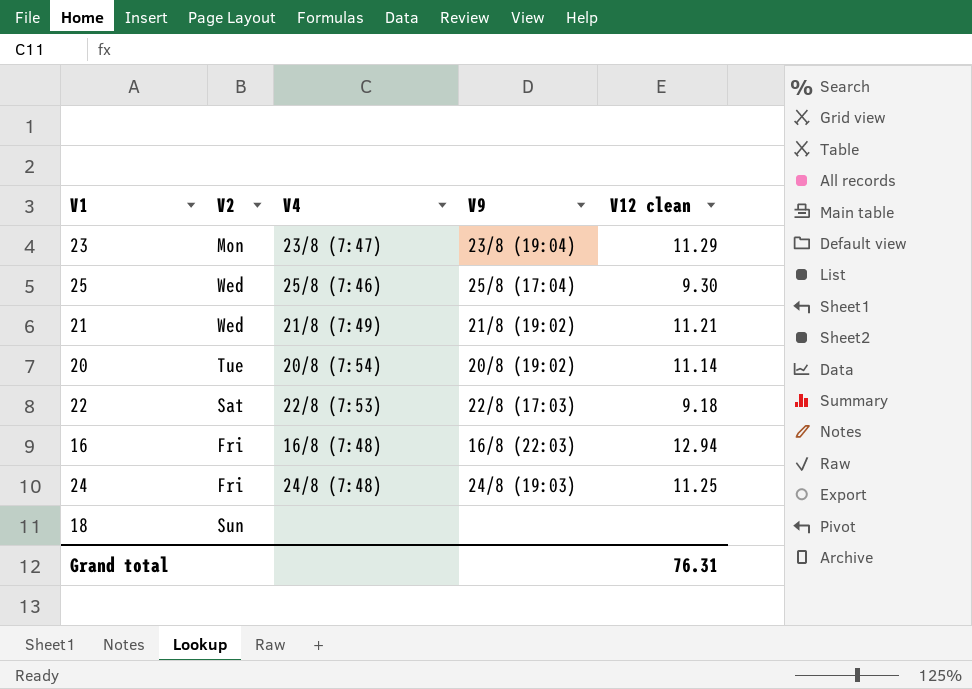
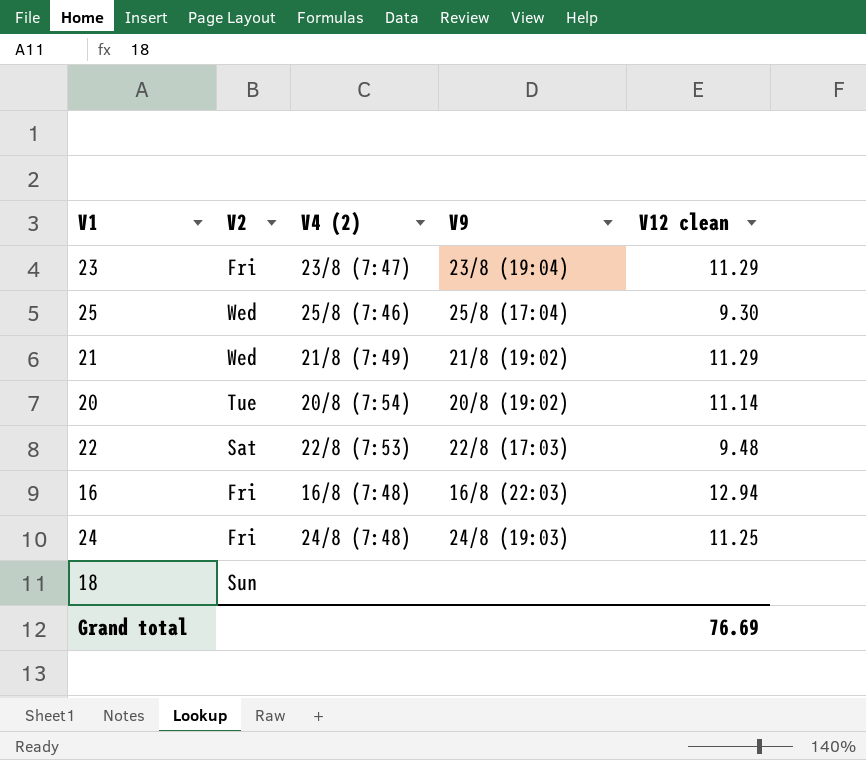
column name: V4 -> V4 (2)
23 | V2: Mon -> Fri
21 | V12 clean: 11.21 -> 11.29
22 | V12 clean: 9.18 -> 9.48
Grand total | V12 clean: 76.31 -> 76.69

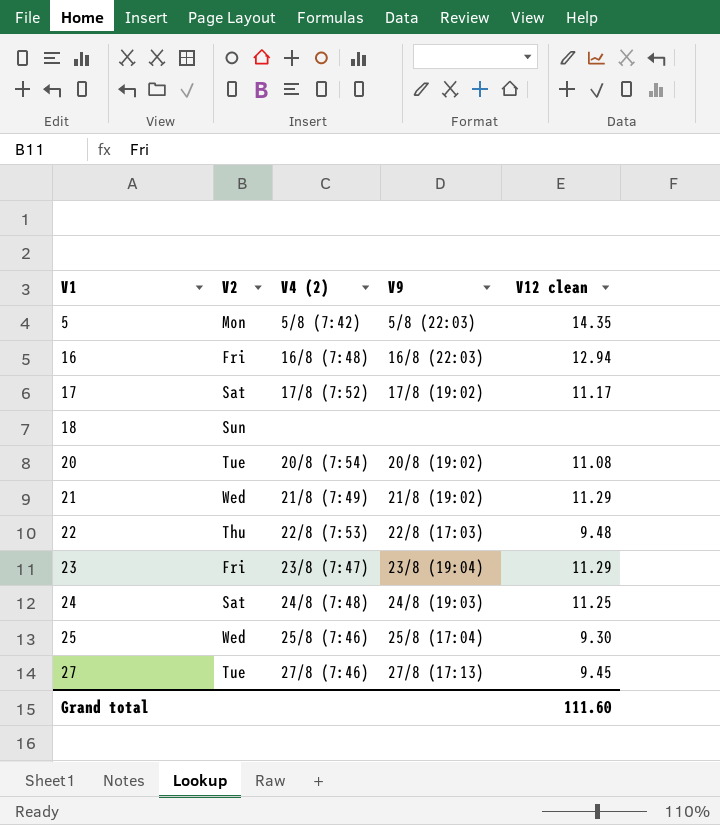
row order: none -> V1 ascending
row 5: none -> Mon | 5/8 (7:42) | 5/8 (22:03) | 14.35
row 17: none -> Sat | 17/8 (7:52) | 17/8 (19:02) | 11.17
20 | V12 clean: 11.14 -> 11.08
22 | V2: Sat -> Thu
24 | V2: Fri -> Sat
row 27: none -> Tue | 27/8 (7:46) | 27/8 (17:13) | 9.45
Grand total | V12 clean: 76.69 -> 111.60

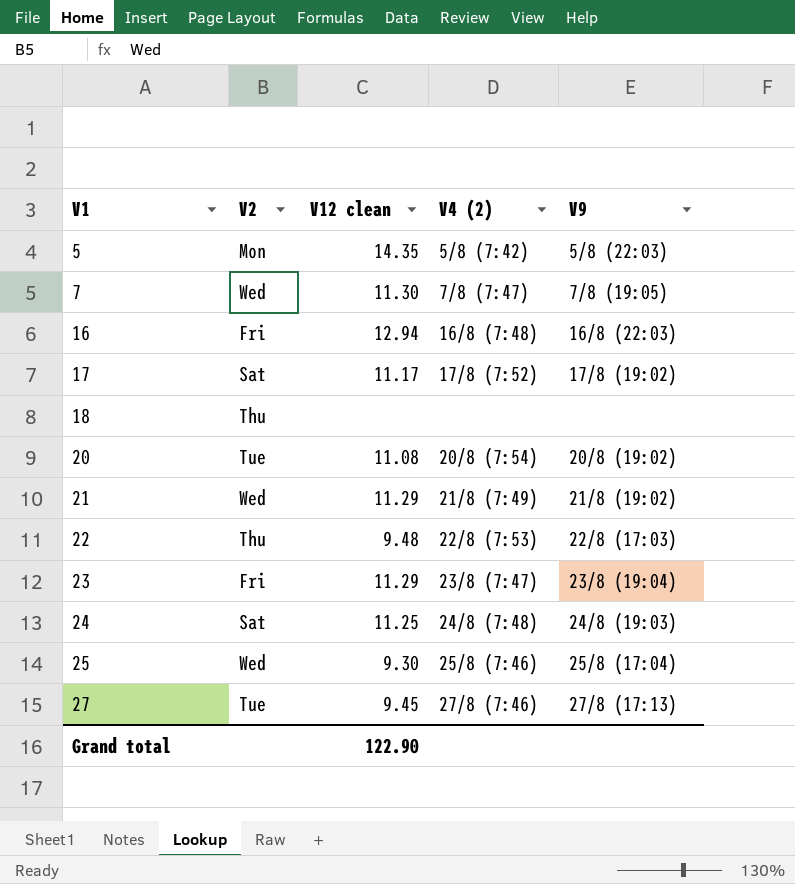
column V12 clean | position: 5 -> 3
row 7: none -> Wed | 11.30 | 7/8 (7:47) | 7/8 (19:05)
18 | V2: Sun -> Thu
Grand total | V12 clean: 111.60 -> 122.90

